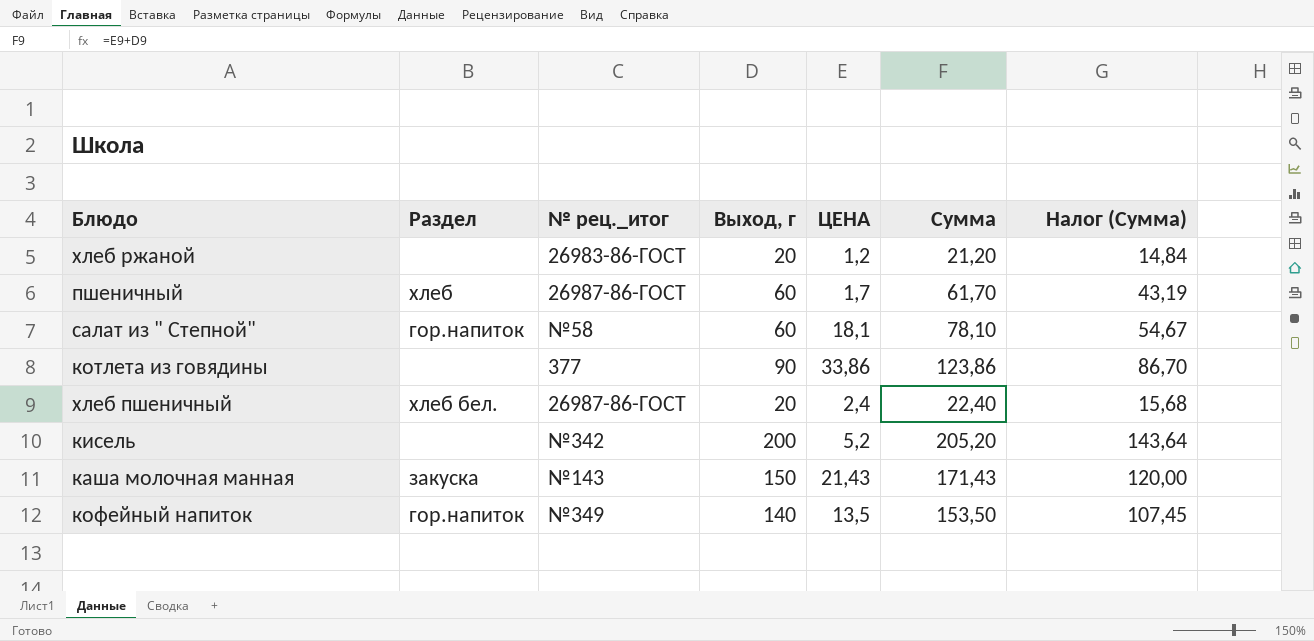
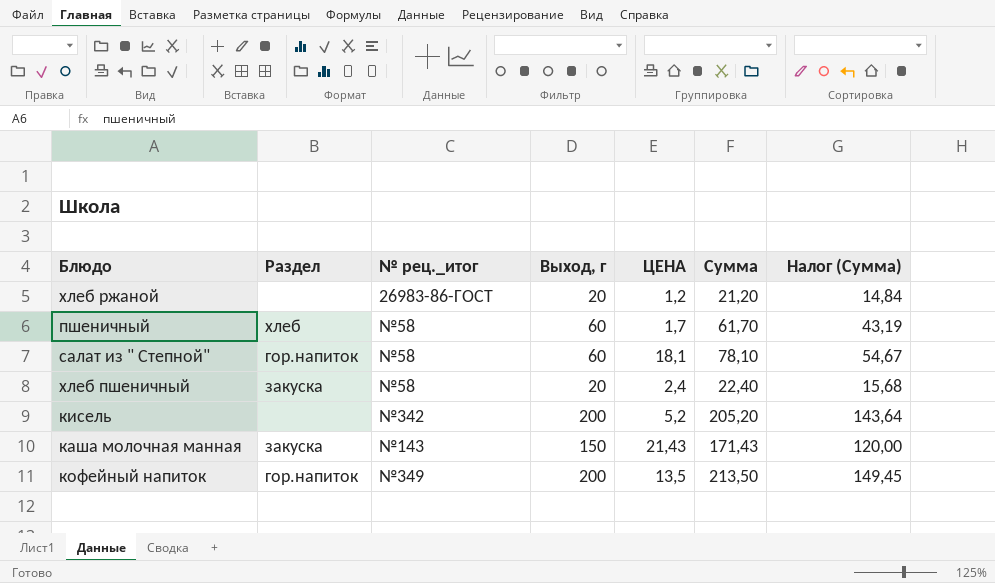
row котлета из говядины: none | 377 | 90 | 33,86 | 123,86 | 86,70 -> none
пшеничный | № рец._итог: 26987-86-ГОСТ -> №58
хлеб пшеничный | Раздел: хлеб бел. -> закуска
хлеб пшеничный | № рец._итог: 26987-86-ГОСТ -> №58
кофейный напиток | Выход, г: 140 -> 200
кофейный напиток | Сумма: 153,50 -> 213,50
кофейный напиток | Налог (Сумма): 107,45 -> 149,45

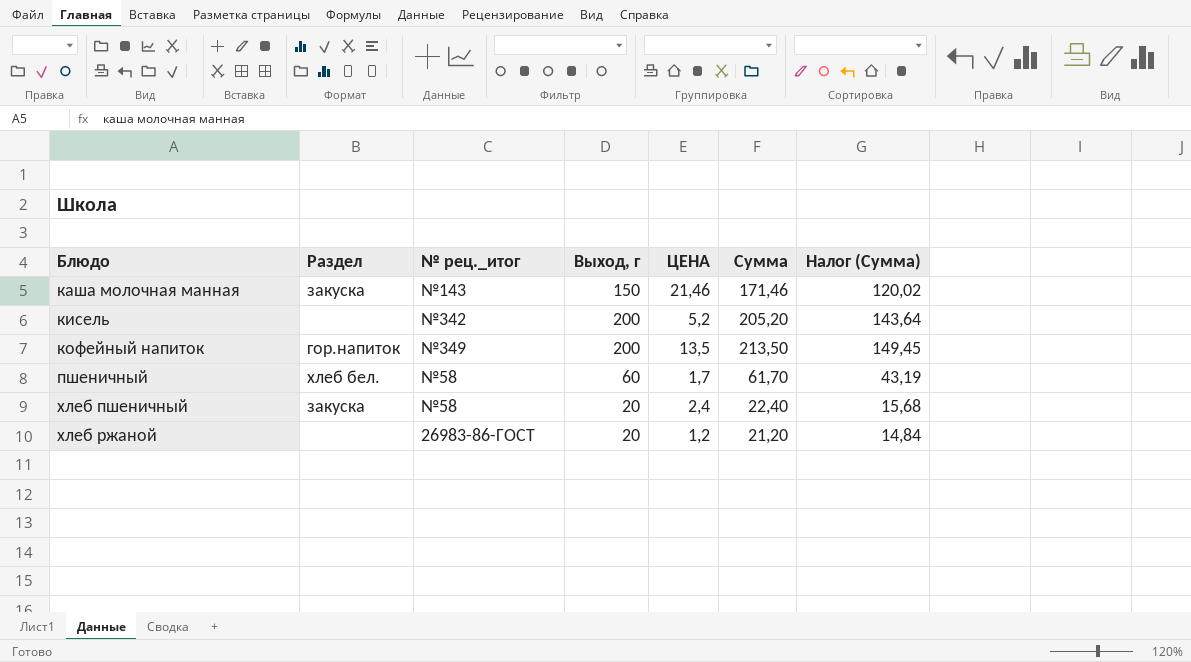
row order: none -> Блюдо ascending
row салат из " Степной": гор.напиток | №58 | 60 | 18,1 | 78,10 | 54,67 -> none
каша молочная манная | ЦЕНА: 21,43 -> 21,46
каша молочная манная | Сумма: 171,43 -> 171,46
каша молочная манная | Налог (Сумма): 120,00 -> 120,02
пшеничный | Раздел: хлеб -> хлеб бел.

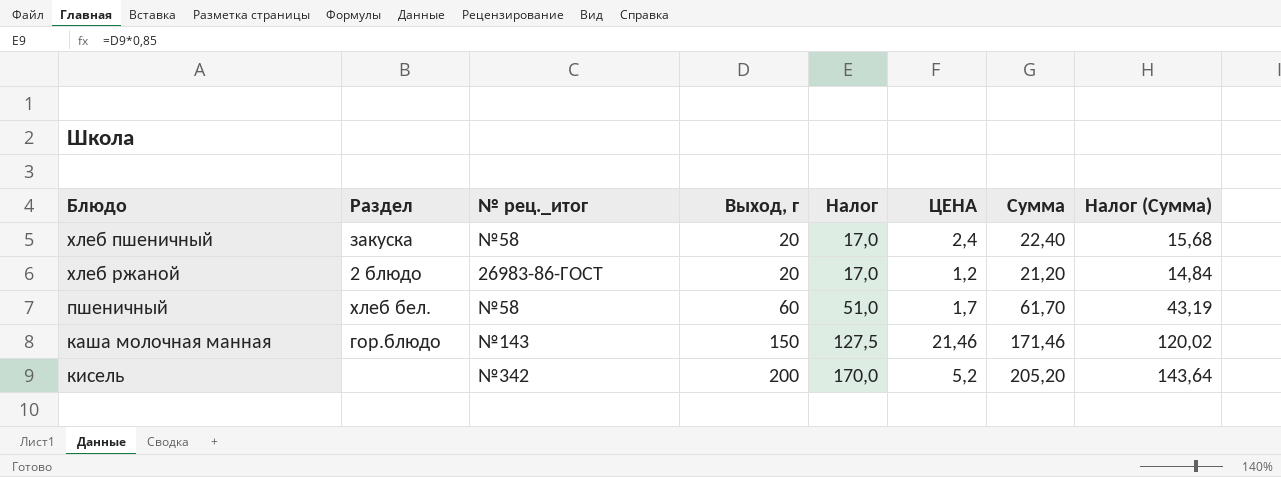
row order: Блюдо ascending -> Выход, г ascending
column Налог | formula: none -> [Выход, г] * 0,85
row кофейный напиток: гор.напиток | №349 | 200 | 13,5 | 213,50 | 149,45 -> none
хлеб ржаной | Раздел: none -> 2 блюдо
каша молочная манная | Раздел: закуска -> гор.блюдо

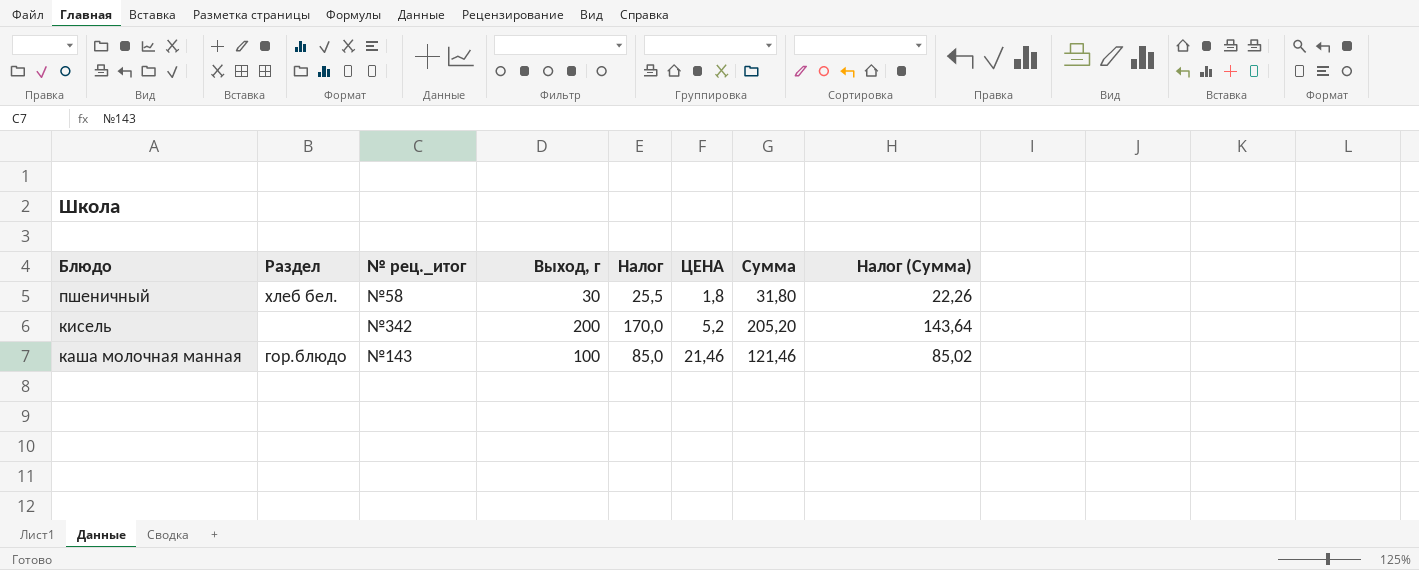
row order: Выход, г ascending -> Блюдо descending
row хлеб пшеничный: закуска | №58 | 20 | 17,0 | 2,4 | 22,40 | 15,68 -> none
row хлеб ржаной: 2 блюдо | 26983-86-ГОСТ | 20 | 17,0 | 1,2 | 21,20 | 14,84 -> none
пшеничный | Выход, г: 60 -> 30
пшеничный | Налог: 51,0 -> 25,5
пшеничный | ЦЕНА: 1,7 -> 1,8
пшеничный | Сумма: 61,70 -> 31,80
пшеничный | Налог (Сумма): 43,19 -> 22,26
каша молочная манная | Выход, г: 150 -> 100
каша молочная манная | Налог: 127,5 -> 85,0
каша молочная манная | Сумма: 171,46 -> 121,46
каша молочная манная | Налог (Сумма): 120,02 -> 85,02

